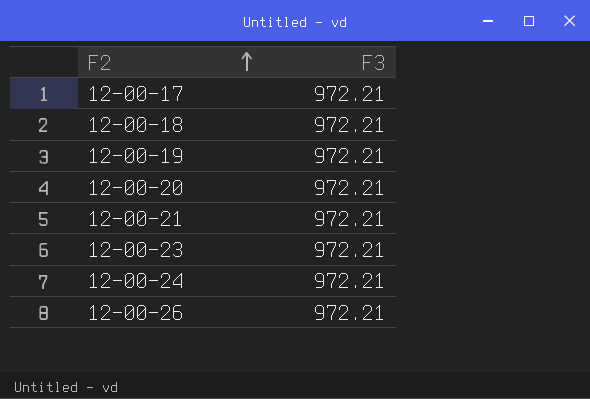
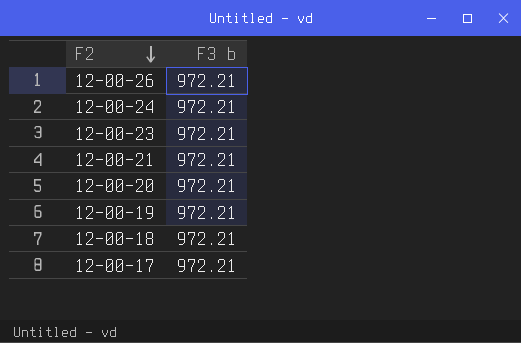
row order: F2 ascending -> F2 descending
column name: F3 -> F3 b

